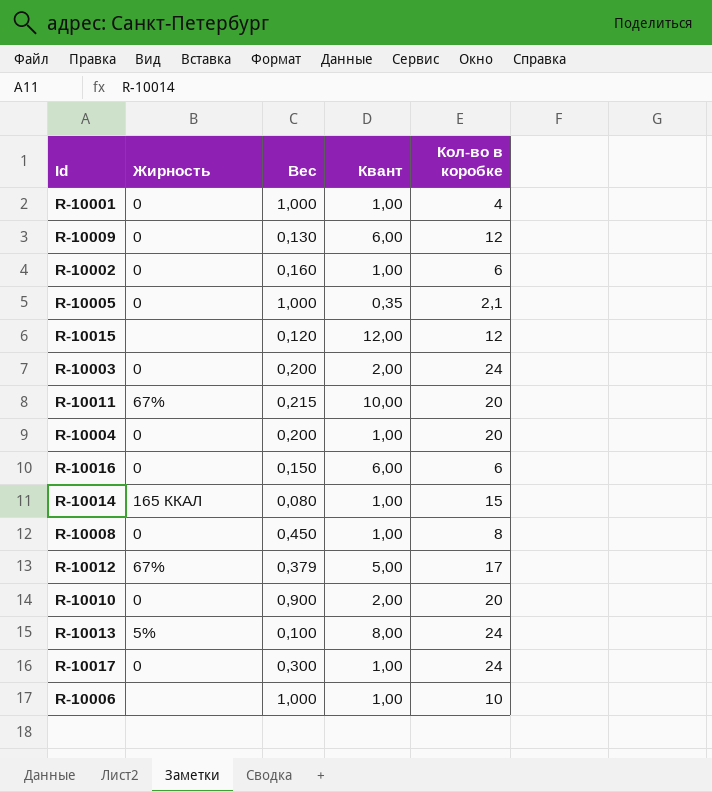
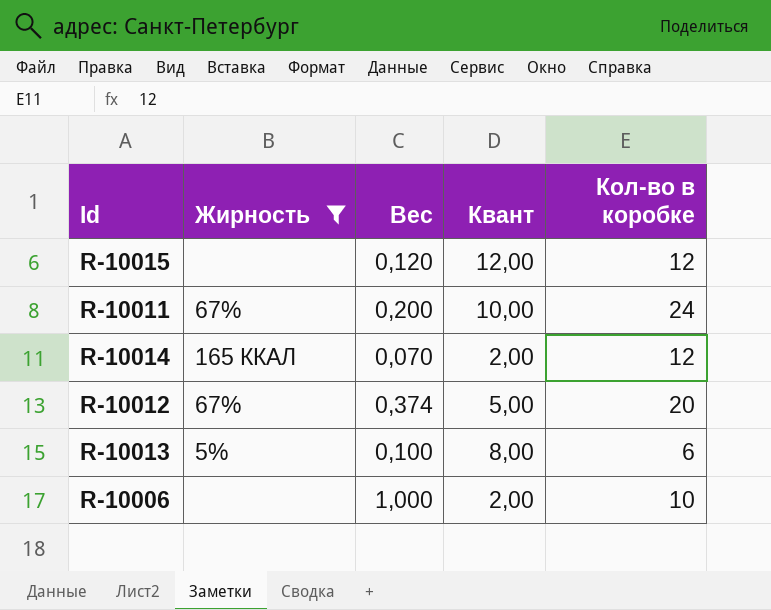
filter: none -> Жирность != 0
R-10011 | Вес: 0,215 -> 0,200
R-10011 | Кол-во в коробке: 20 -> 24
R-10014 | Вес: 0,080 -> 0,070
R-10014 | Квант: 1,00 -> 2,00
R-10014 | Кол-во в коробке: 15 -> 12
R-10012 | Вес: 0,379 -> 0,374
R-10012 | Кол-во в коробке: 17 -> 20
R-10013 | Кол-во в коробке: 24 -> 6
R-10006 | Квант: 1,00 -> 2,00

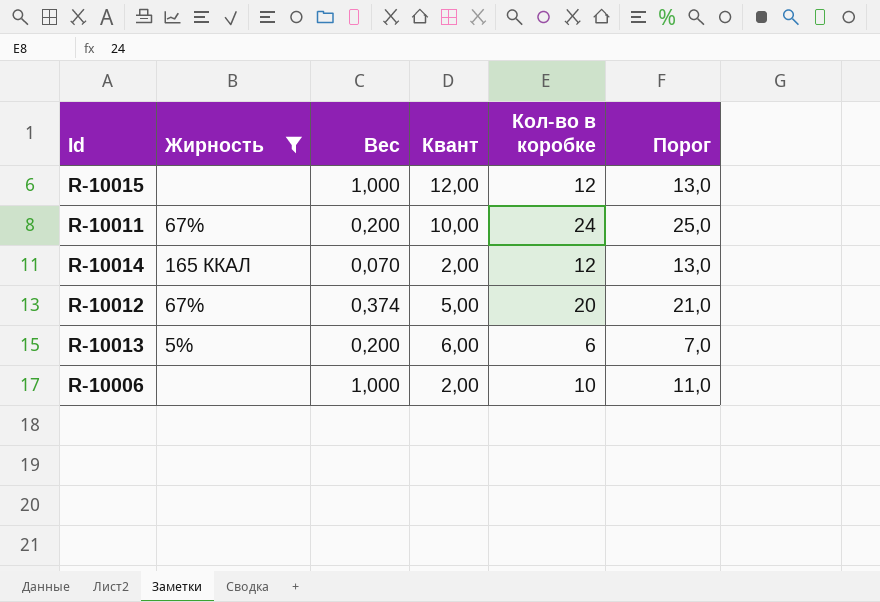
column Порог | formula: none -> [Кол-во в коробке] + 1
R-10015 | Вес: 0,120 -> 1,000
R-10013 | Вес: 0,100 -> 0,200
R-10013 | Квант: 8,00 -> 6,00

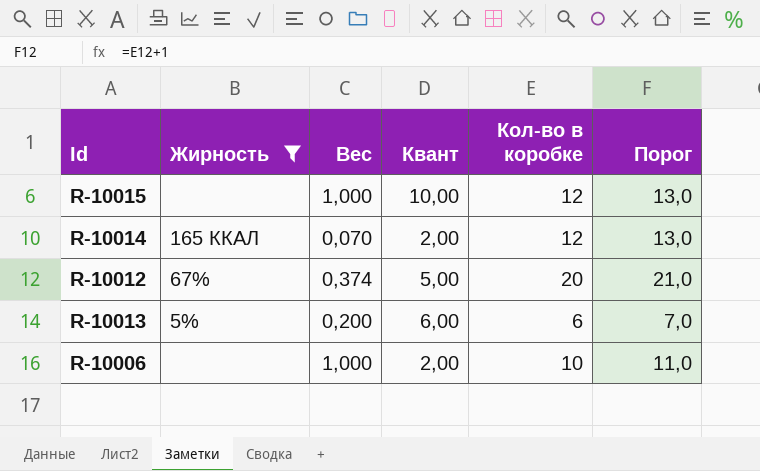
row R-10011: 67% | 0,200 | 10,00 | 24 | 25,0 -> none
R-10015 | Квант: 12,00 -> 10,00

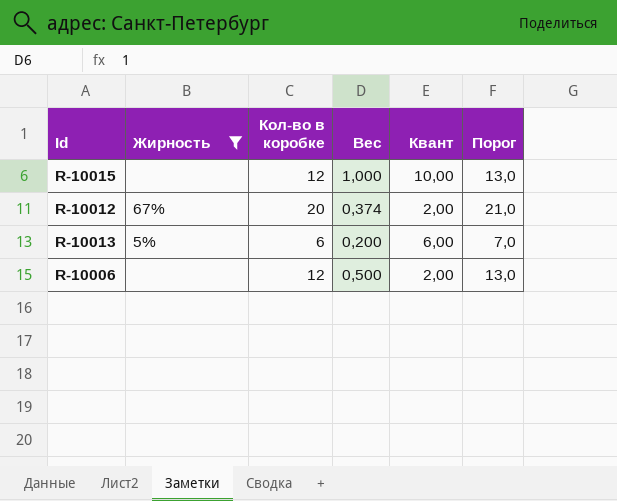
column Кол-во в коробке | position: 5 -> 3
row R-10014: 165 ККАЛ | 0,070 | 2,00 | 12 | 13,0 -> none
R-10012 | Квант: 5,00 -> 2,00
R-10006 | Кол-во в коробке: 10 -> 12
R-10006 | Вес: 1,000 -> 0,500
R-10006 | Порог: 11,0 -> 13,0

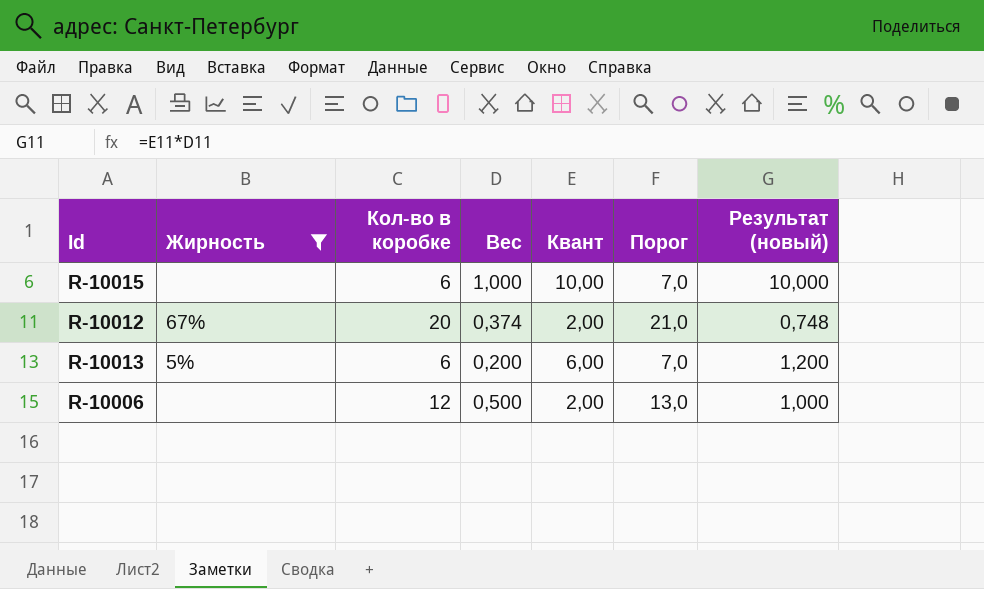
column Результат (новый) | formula: none -> [Вес] * [Квант]
R-10015 | Кол-во в коробке: 12 -> 6
R-10015 | Порог: 13,0 -> 7,0

